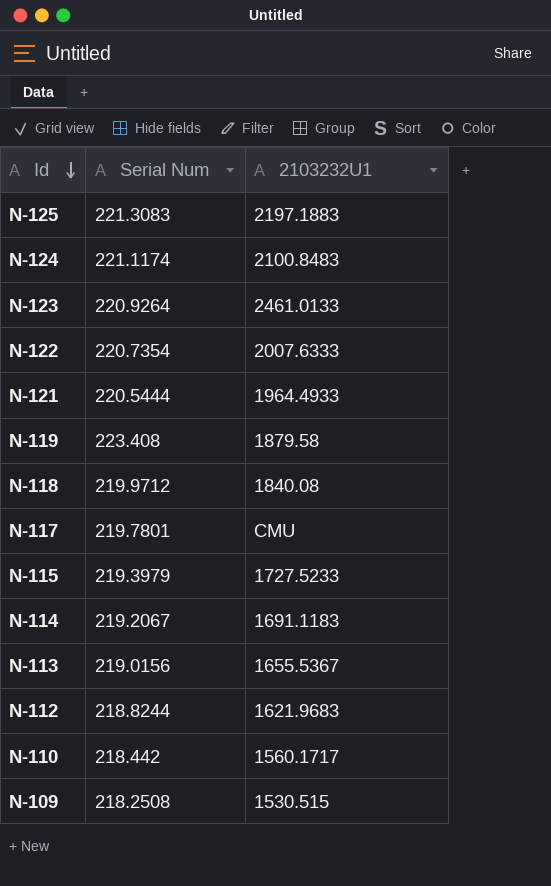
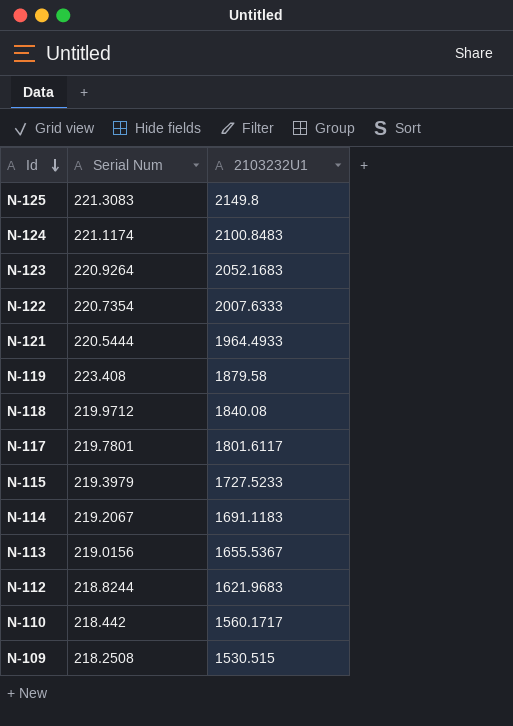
N-125 | 2103232U1: 2197.1883 -> 2149.8
N-123 | 2103232U1: 2461.0133 -> 2052.1683
N-117 | 2103232U1: CMU -> 1801.6117

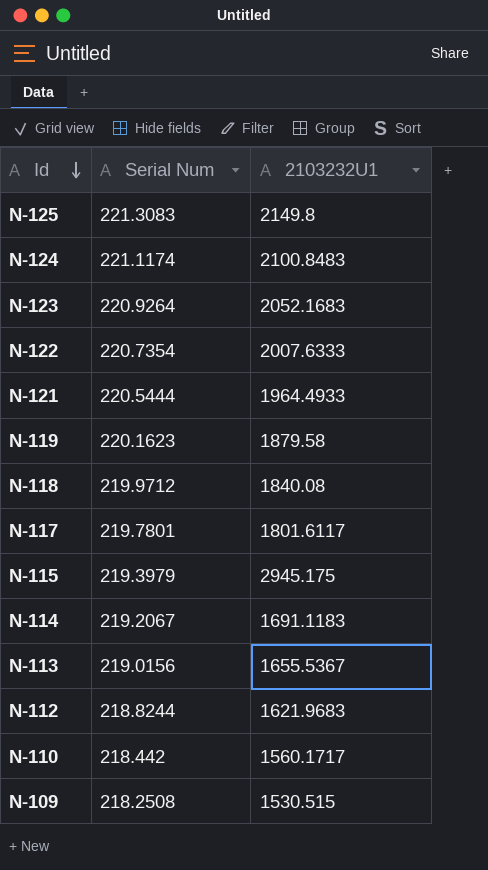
N-119 | Serial Num: 223.408 -> 220.1623
N-115 | 2103232U1: 1727.5233 -> 2945.175

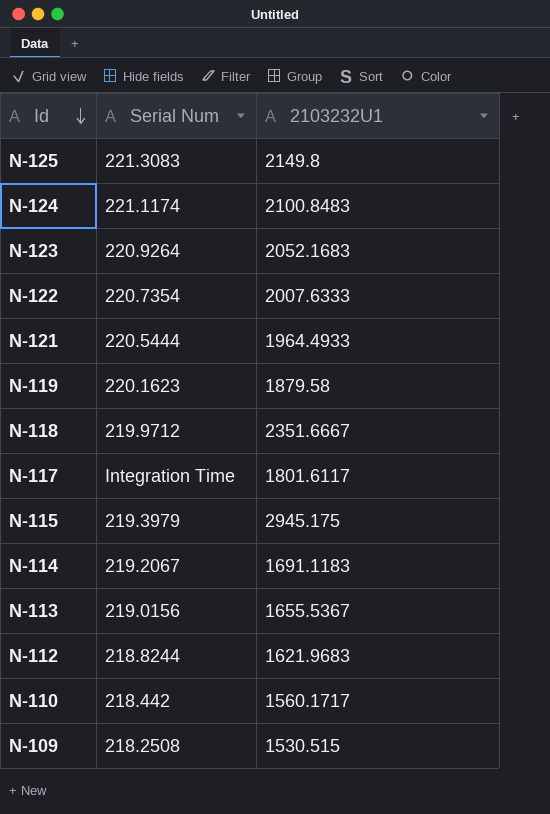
N-118 | 2103232U1: 1840.08 -> 2351.6667
N-117 | Serial Num: 219.7801 -> Integration Time

